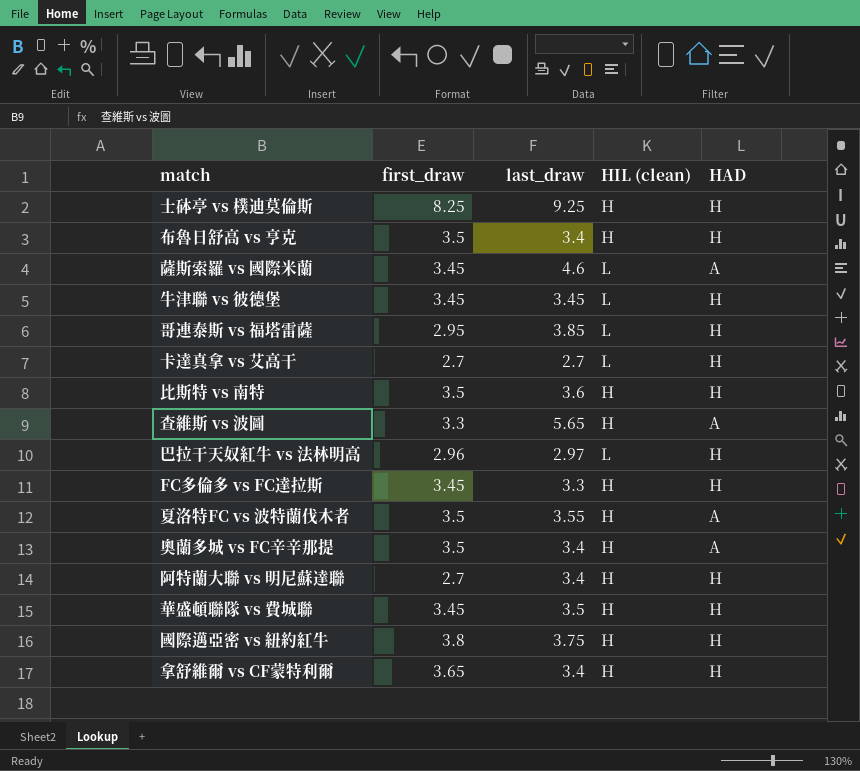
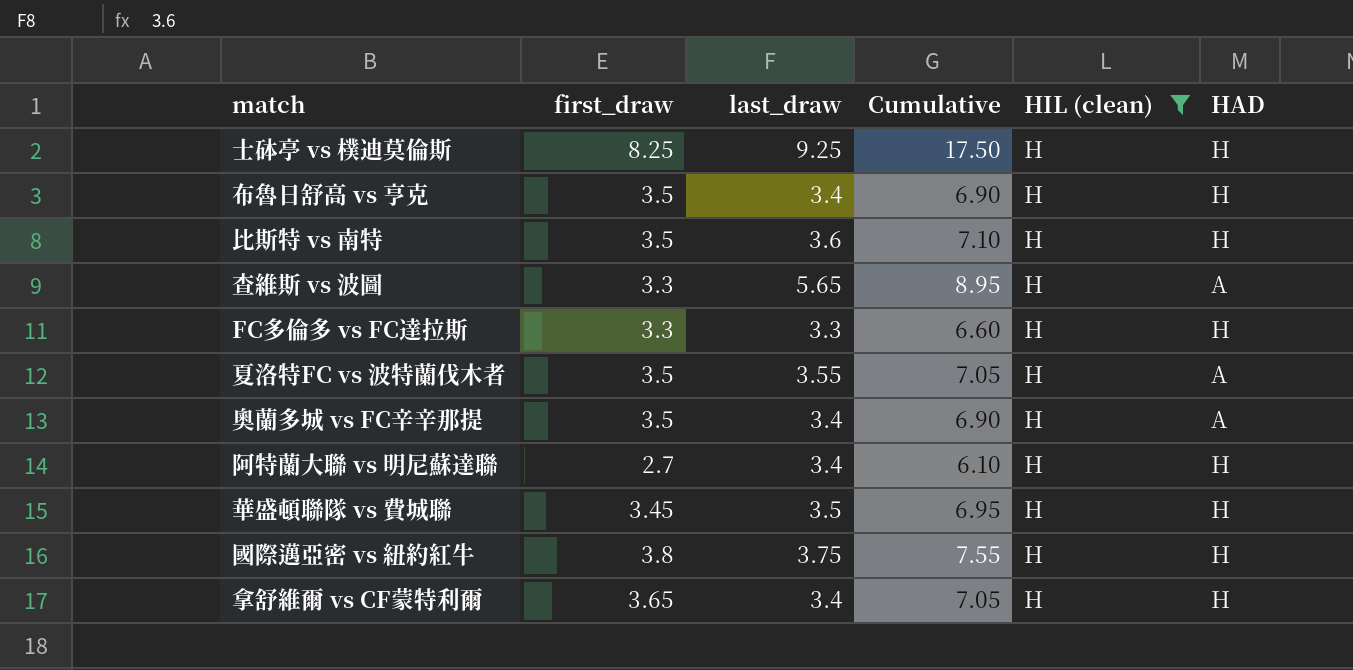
filter: none -> HIL (clean) = H
column Cumulative | formula: none -> [first_draw] + [last_draw]
FC多倫多 vs FC達拉斯 | first_draw: 3.45 -> 3.3

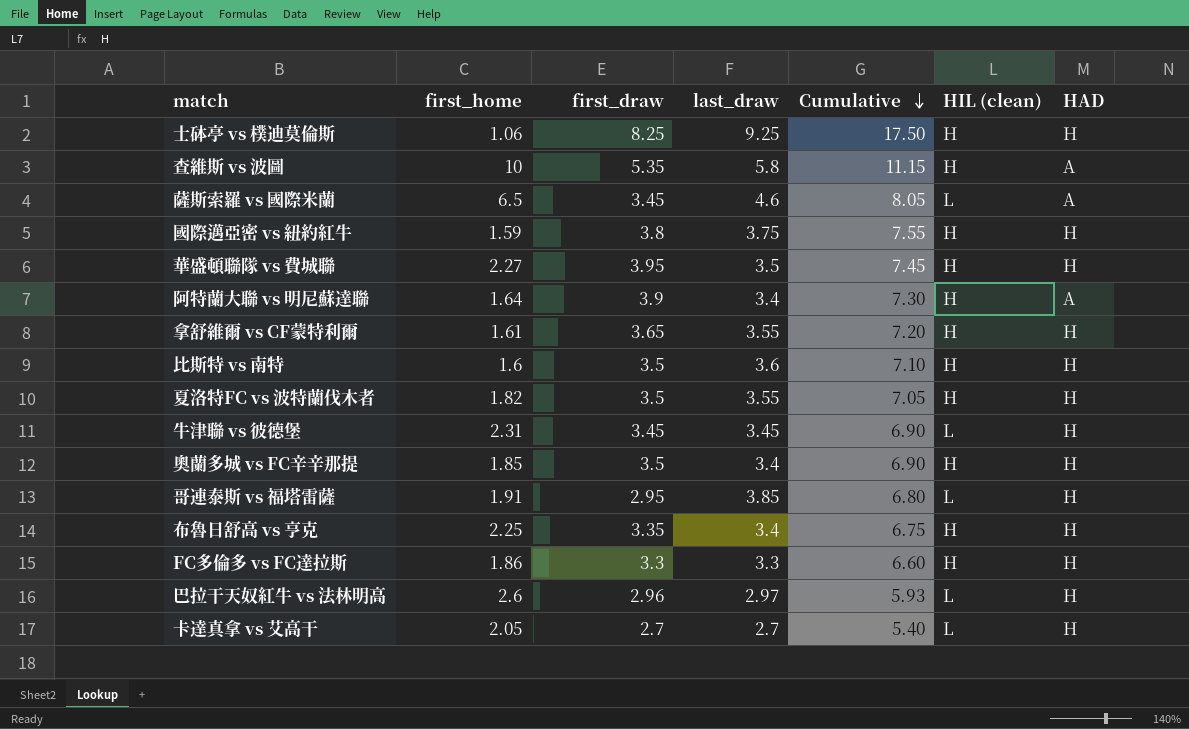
filter: HIL (clean) = H -> none
row order: none -> Cumulative descending
column first_home | position: none -> 2
查維斯 vs 波圖 | first_draw: 3.3 -> 5.35
查維斯 vs 波圖 | last_draw: 5.65 -> 5.8
查維斯 vs 波圖 | Cumulative: 8.95 -> 11.15
華盛頓聯隊 vs 費城聯 | first_draw: 3.45 -> 3.95
華盛頓聯隊 vs 費城聯 | Cumulative: 6.95 -> 7.45
阿特蘭大聯 vs 明尼蘇達聯 | first_draw: 2.7 -> 3.9
阿特蘭大聯 vs 明尼蘇達聯 | Cumulative: 6.10 -> 7.30
阿特蘭大聯 vs 明尼蘇達聯 | HAD: H -> A
拿舒維爾 vs CF蒙特利爾 | last_draw: 3.4 -> 3.55
拿舒維爾 vs CF蒙特利爾 | Cumulative: 7.05 -> 7.20
夏洛特FC vs 波特蘭伐木者 | HAD: A -> H
奧蘭多城 vs FC辛辛那提 | HAD: A -> H
布魯日舒高 vs 亨克 | first_draw: 3.5 -> 3.35
布魯日舒高 vs 亨克 | Cumulative: 6.90 -> 6.75

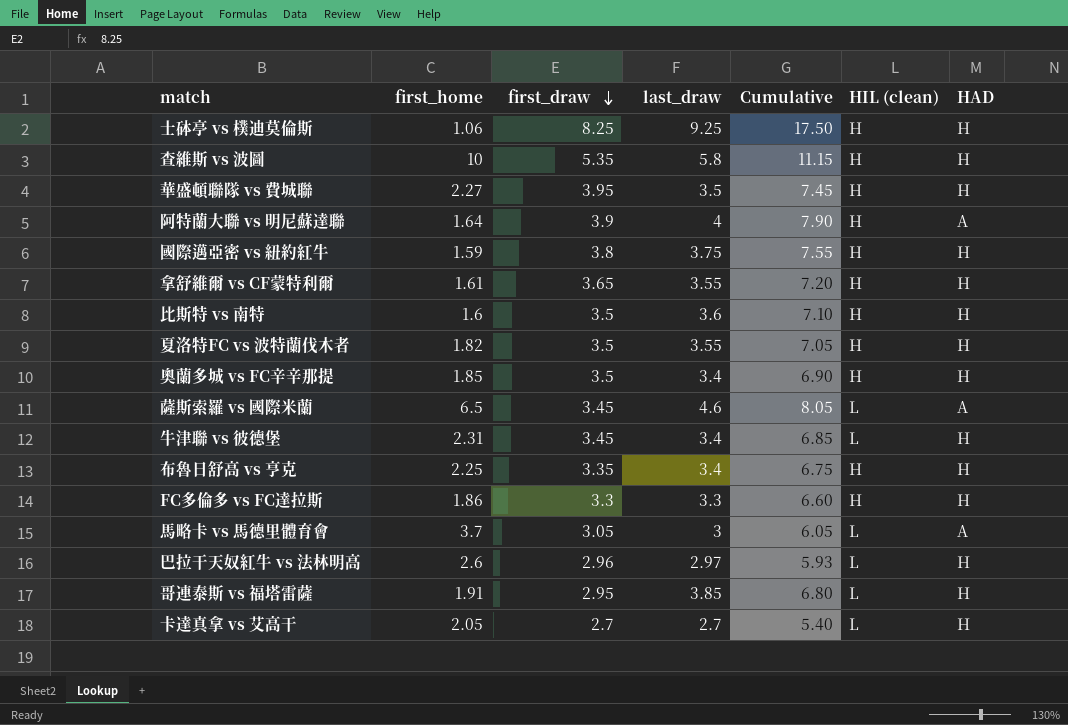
row order: Cumulative descending -> first_draw descending
查維斯 vs 波圖 | HAD: A -> H
阿特蘭大聯 vs 明尼蘇達聯 | last_draw: 3.4 -> 4
阿特蘭大聯 vs 明尼蘇達聯 | Cumulative: 7.30 -> 7.90
牛津聯 vs 彼德堡 | last_draw: 3.45 -> 3.4
牛津聯 vs 彼德堡 | Cumulative: 6.90 -> 6.85
row 馬略卡 vs 馬德里體育會: none -> 3.7 | 3.05 | 3 | 6.05 | L | A

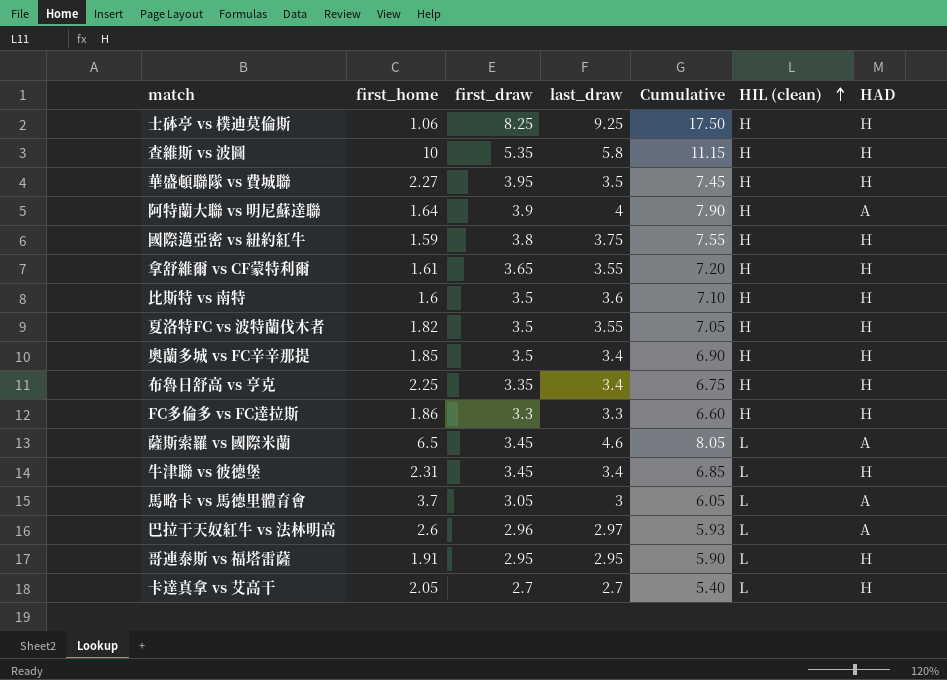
row order: first_draw descending -> HIL (clean) ascending
巴拉干天奴紅牛 vs 法林明高 | HAD: H -> A
哥連泰斯 vs 福塔雷薩 | last_draw: 3.85 -> 2.95
哥連泰斯 vs 福塔雷薩 | Cumulative: 6.80 -> 5.90

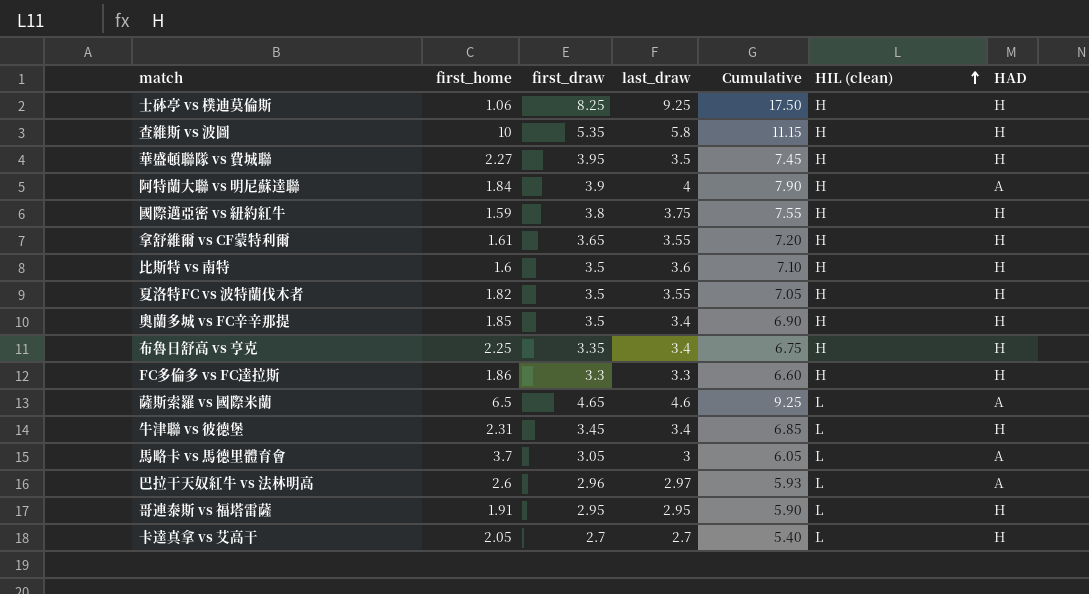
阿特蘭大聯 vs 明尼蘇達聯 | first_home: 1.64 -> 1.84
薩斯索羅 vs 國際米蘭 | first_draw: 3.45 -> 4.65
薩斯索羅 vs 國際米蘭 | Cumulative: 8.05 -> 9.25

